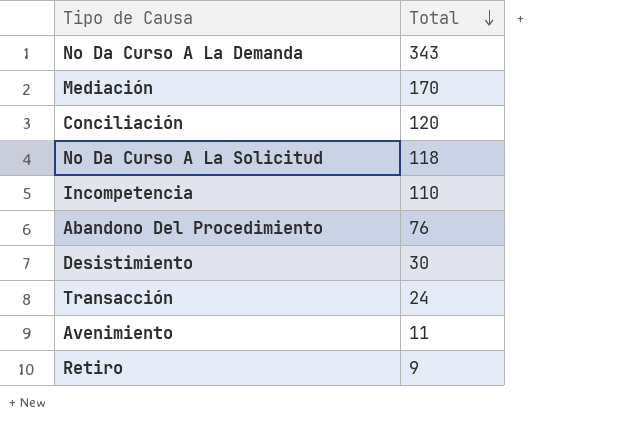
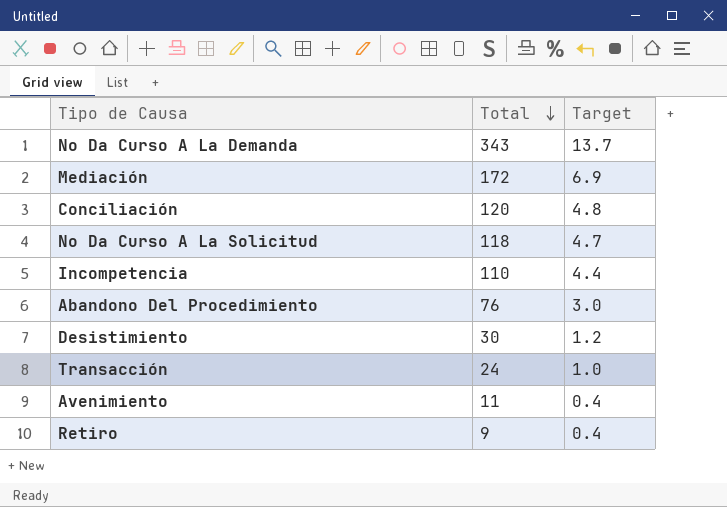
column Target | formula: none -> [Total] * 0.04
Mediación | Total: 170 -> 172

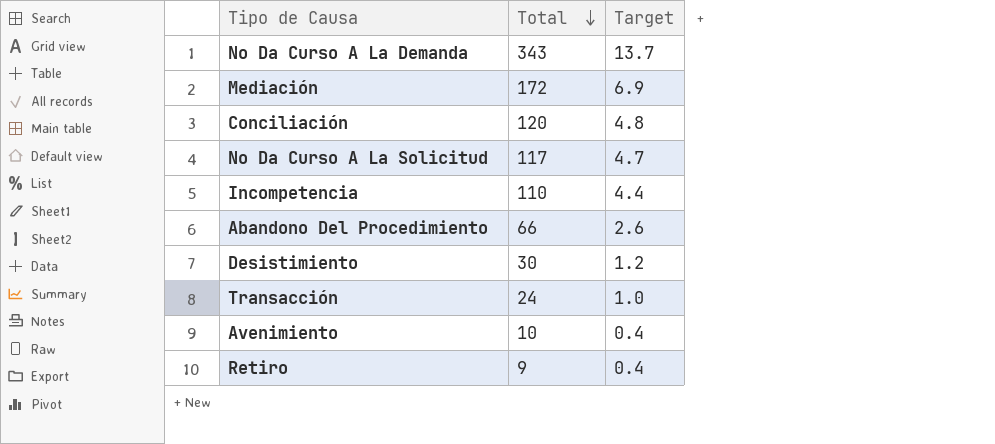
No Da Curso A La Solicitud | Total: 118 -> 117
Abandono Del Procedimiento | Total: 76 -> 66
Abandono Del Procedimiento | Target: 3.0 -> 2.6
Avenimiento | Total: 11 -> 10

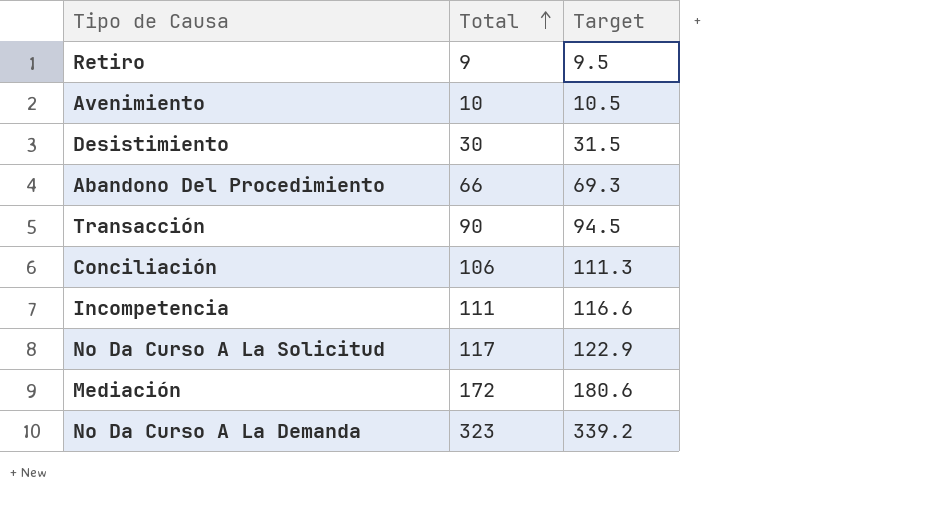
row order: Total descending -> Total ascending
column Target | formula: [Total] * 0.04 -> [Total] * 1.05
Transacción | Total: 24 -> 90
Conciliación | Total: 120 -> 106
Incompetencia | Total: 110 -> 111
No Da Curso A La Demanda | Total: 343 -> 323

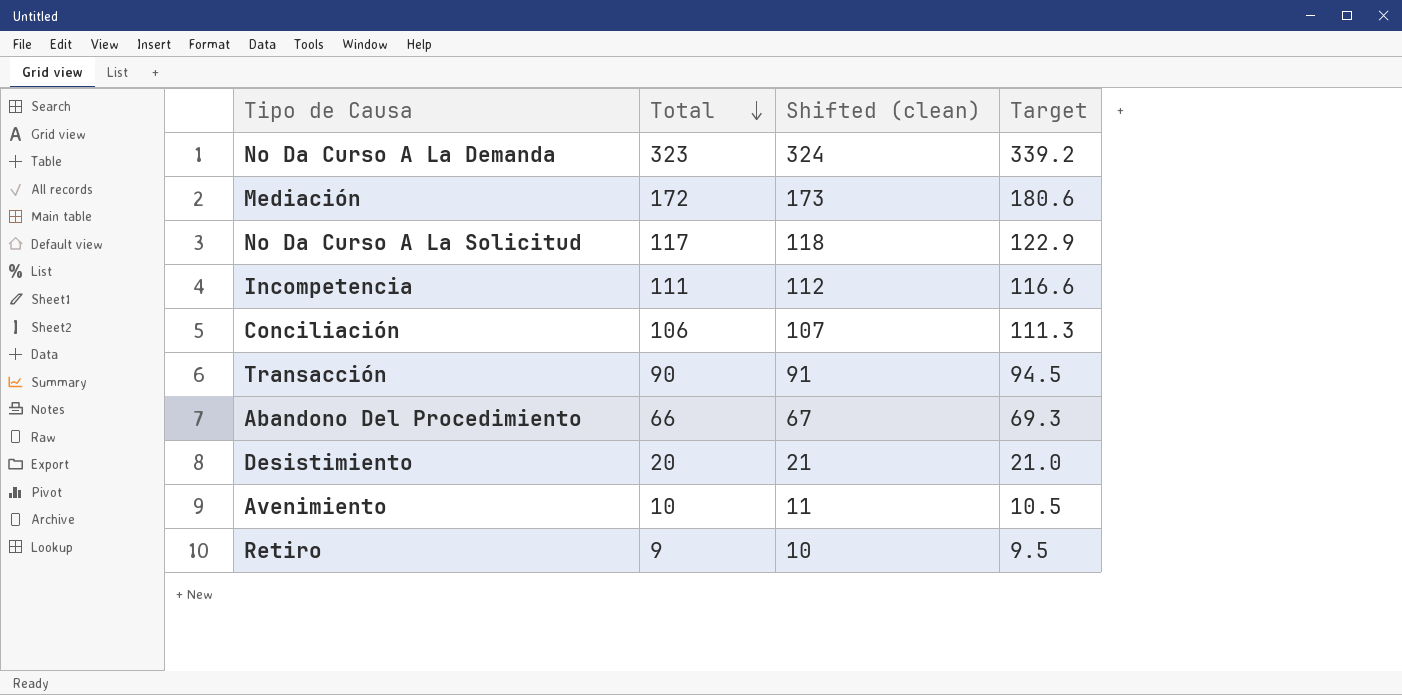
row order: Total ascending -> Total descending
column Shifted (clean) | formula: none -> [Total] + 1
Desistimiento | Total: 30 -> 20
Desistimiento | Target: 31.5 -> 21.0

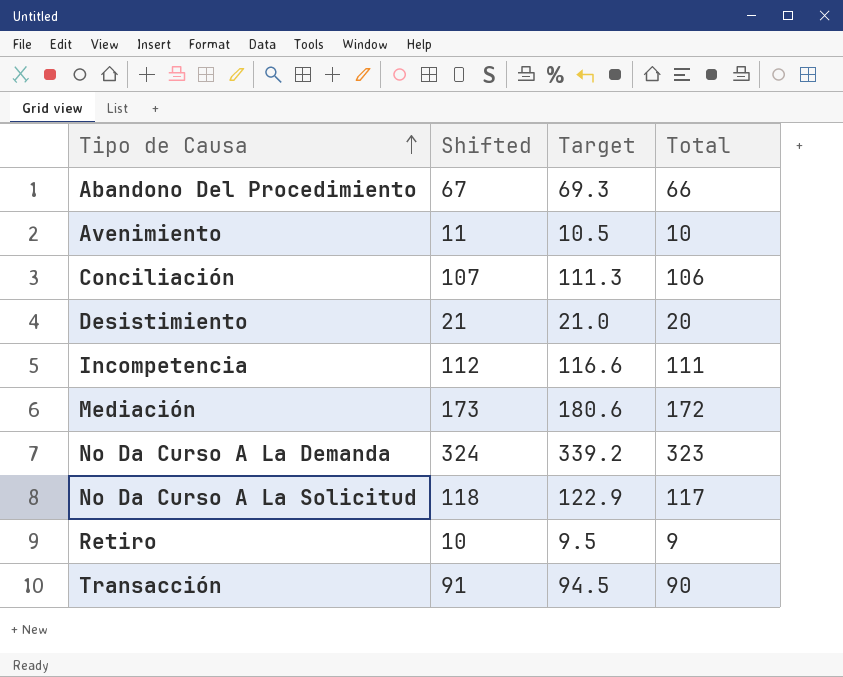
row order: Total descending -> Tipo de Causa ascending
column name: Shifted (clean) -> Shifted
column Total | position: 2 -> 4

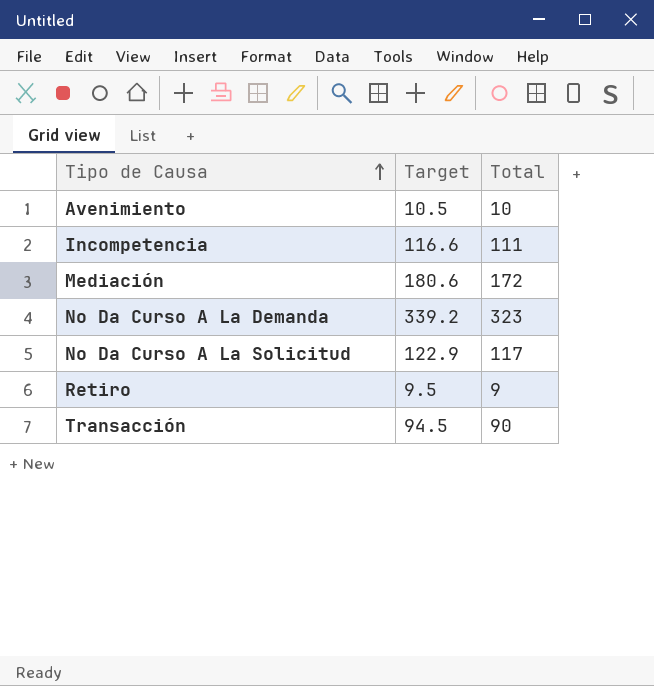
column Shifted | formula: [Total] + 1 -> none
row Abandono Del Procedimiento: 67 | 69.3 | 66 -> none
row Conciliación: 107 | 111.3 | 106 -> none
row Desistimiento: 21 | 21.0 | 20 -> none

